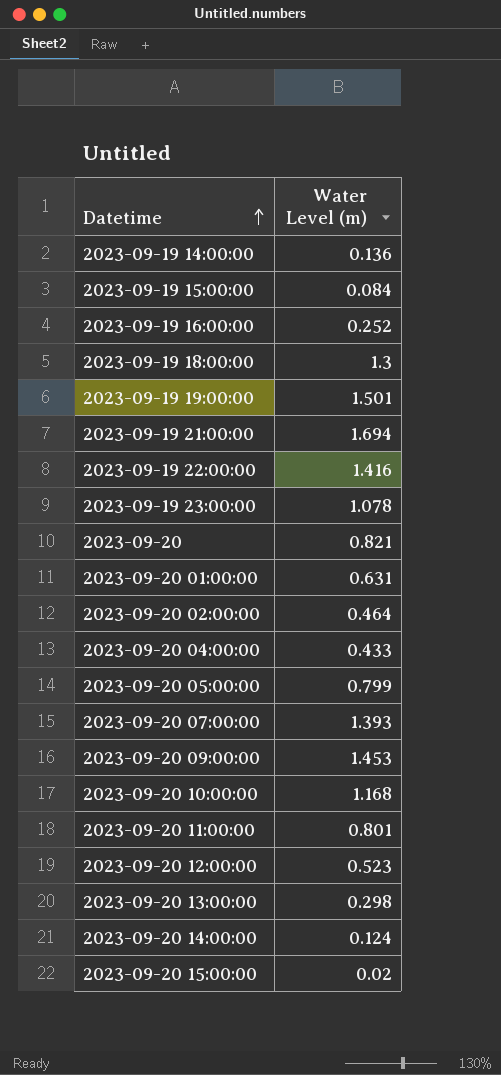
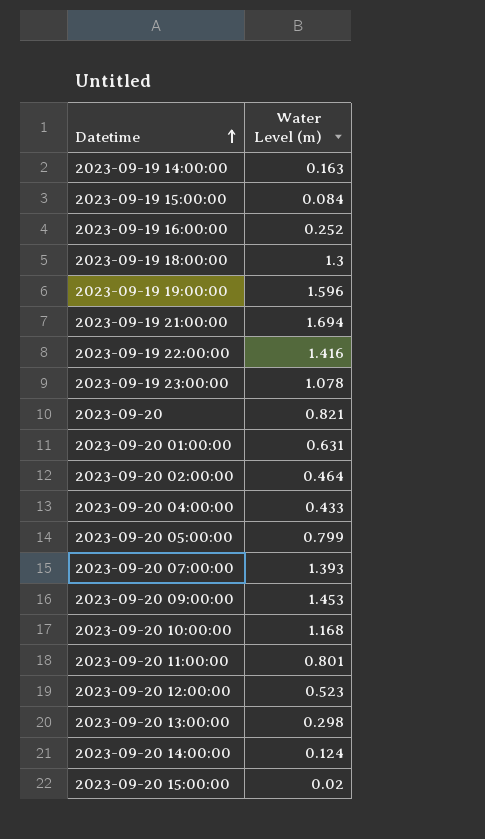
2023-09-19 14:00:00 | Water Level (m): 0.136 -> 0.163
2023-09-19 19:00:00 | Water Level (m): 1.501 -> 1.596

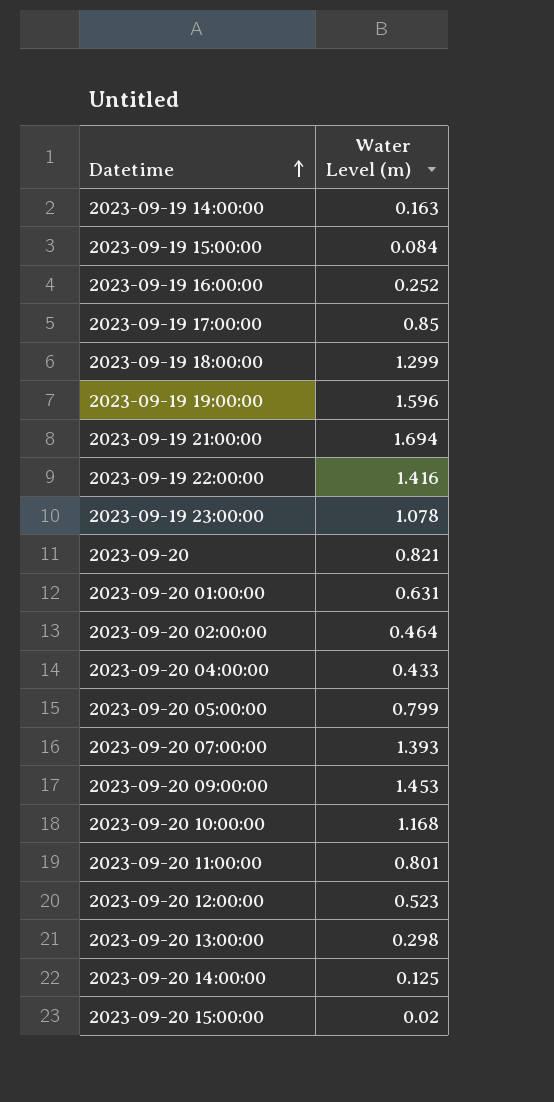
row 2023-09-19 17:00:00: none -> 0.85
2023-09-19 18:00:00 | Water Level (m): 1.3 -> 1.299
2023-09-20 14:00:00 | Water Level (m): 0.124 -> 0.125

